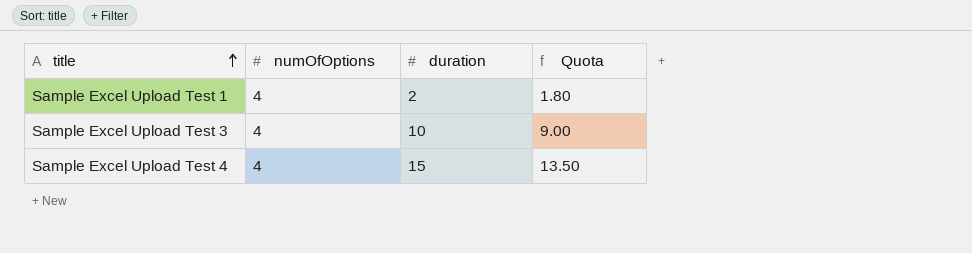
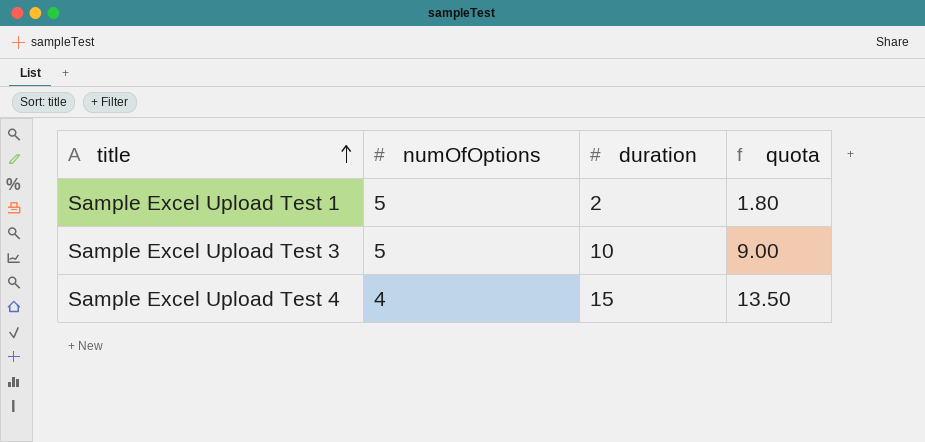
column name: Quota -> quota
Sample Excel Upload Test 1 | numOfOptions: 4 -> 5
Sample Excel Upload Test 3 | numOfOptions: 4 -> 5

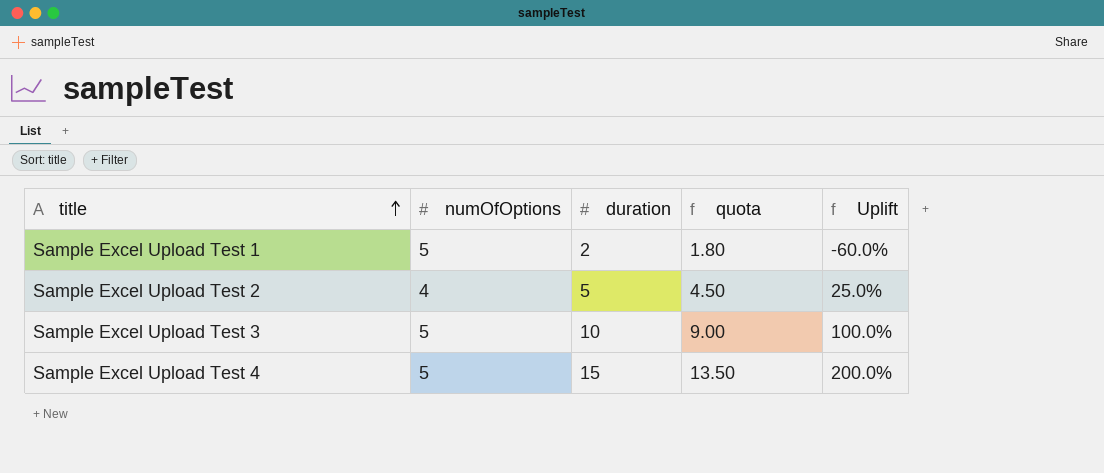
column Uplift | formula: none -> ([duration] - [numOfOptions]) / [numOfOptions]
row Sample Excel Upload Test 2: none -> 4 | 5 | 4.50 | 25.0%
Sample Excel Upload Test 4 | numOfOptions: 4 -> 5

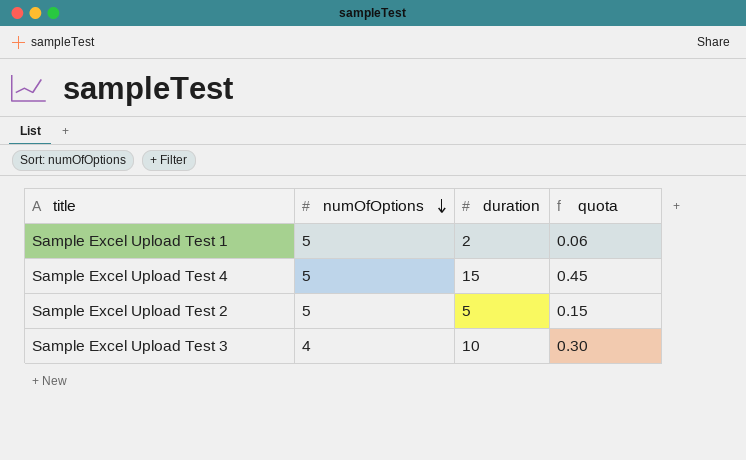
row order: title ascending -> numOfOptions descending
column Uplift | formula: ([duration] - [numOfOptions]) / [numOfOptions] -> none
column quota | formula: [duration] * 0.9 -> [duration] * 0.03
Sample Excel Upload Test 2 | numOfOptions: 4 -> 5
Sample Excel Upload Test 3 | numOfOptions: 5 -> 4

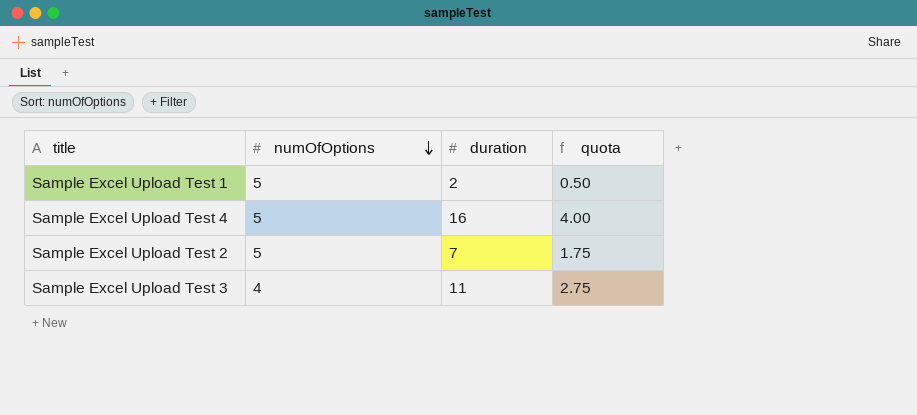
column quota | formula: [duration] * 0.03 -> [duration] * 0.25
Sample Excel Upload Test 4 | duration: 15 -> 16
Sample Excel Upload Test 2 | duration: 5 -> 7
Sample Excel Upload Test 3 | duration: 10 -> 11

